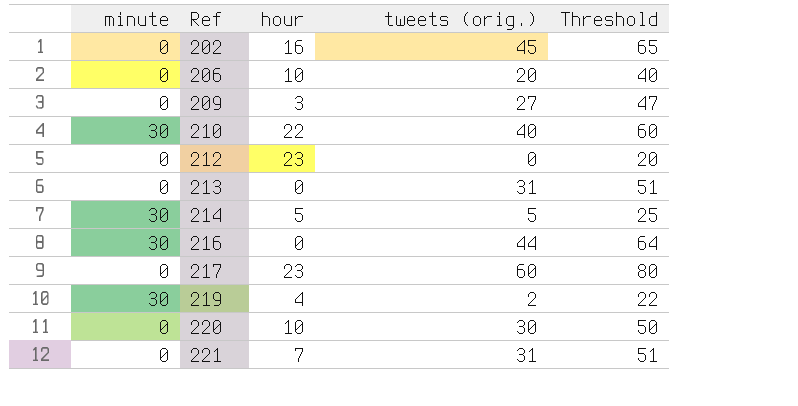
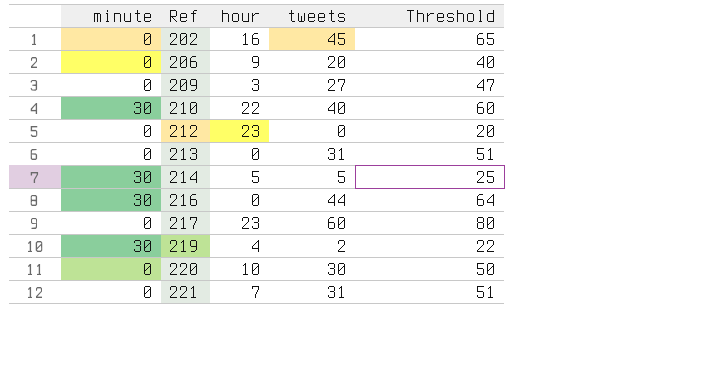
column name: tweets (orig.) -> tweets
206 | hour: 10 -> 9

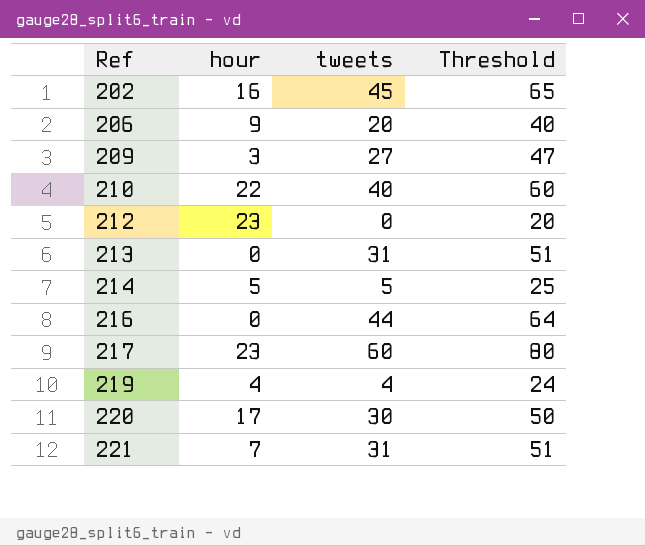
column minute | position: 1 -> none
219 | tweets: 2 -> 4
219 | Threshold: 22 -> 24
220 | hour: 10 -> 17

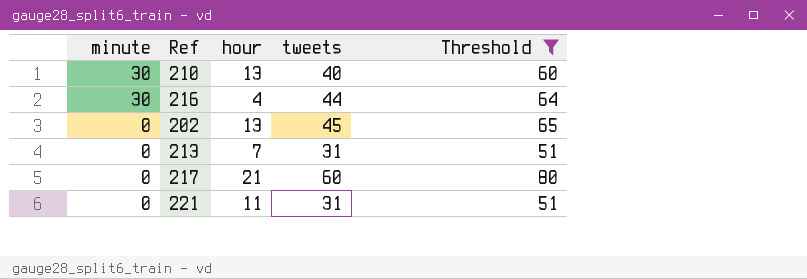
filter: none -> Threshold >= 51
row order: Ref ascending -> minute descending
column minute | position: none -> 1
210 | hour: 22 -> 13
216 | hour: 0 -> 4
202 | hour: 16 -> 13
213 | hour: 0 -> 7
217 | hour: 23 -> 21
221 | hour: 7 -> 11

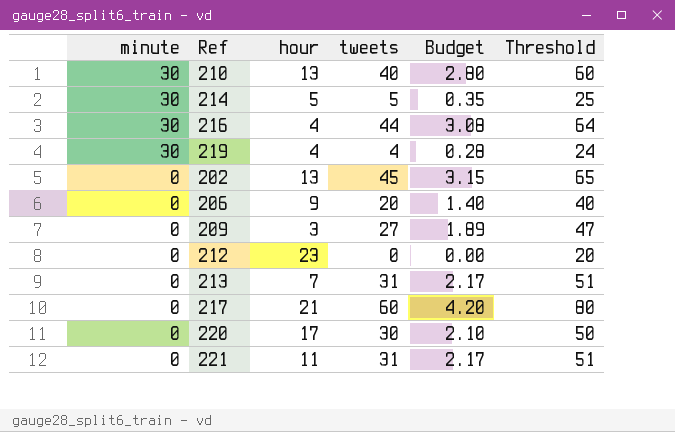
filter: Threshold >= 51 -> none
column Budget | formula: none -> [tweets] * 0.07

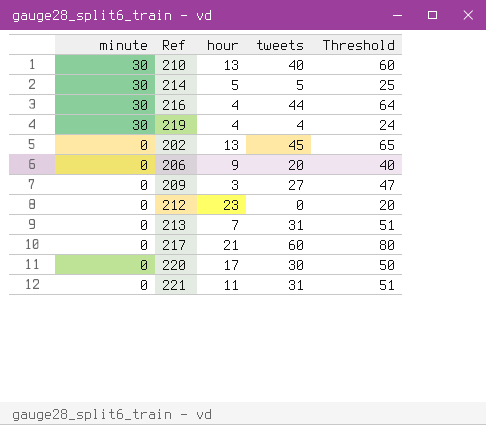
column Budget | formula: [tweets] * 0.07 -> none

